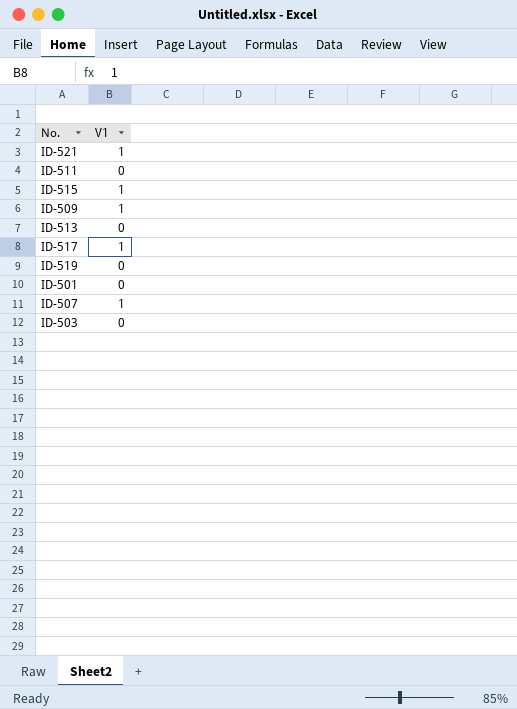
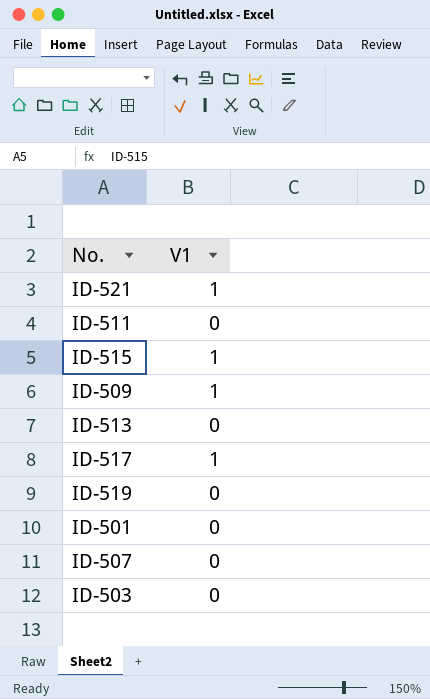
ID-507 | V1: 1 -> 0

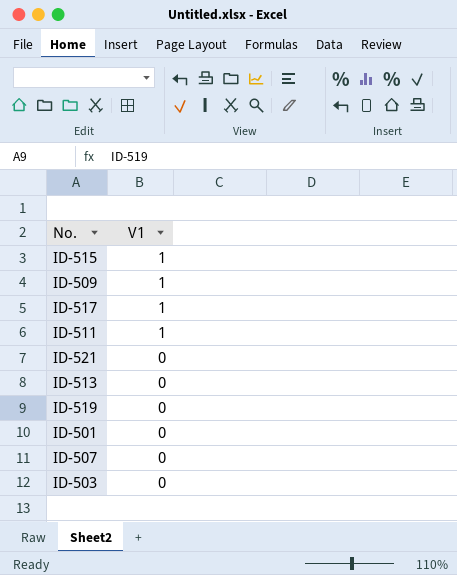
row order: none -> V1 descending
ID-511 | V1: 0 -> 1
ID-521 | V1: 1 -> 0

